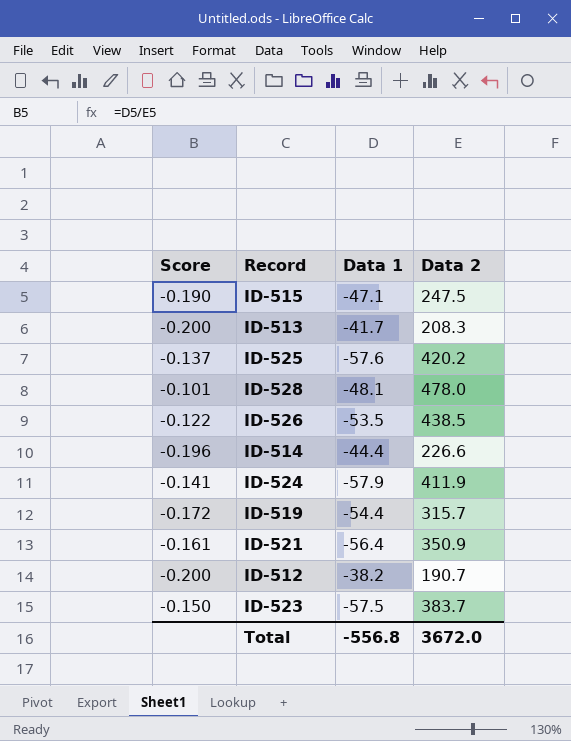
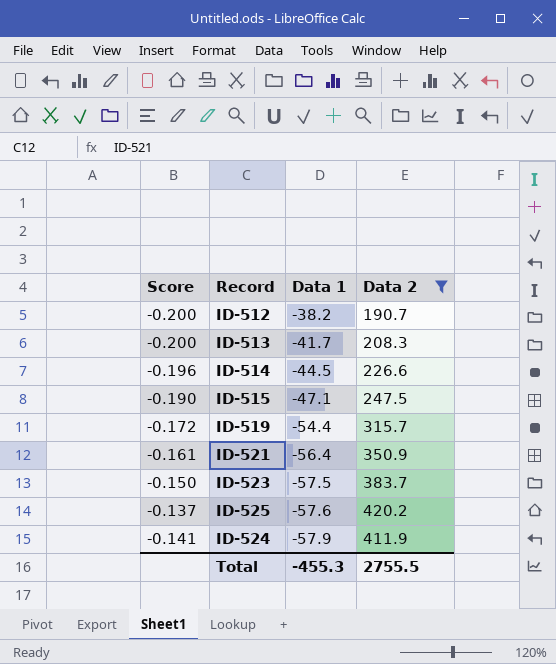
filter: none -> Data 2 <= 420.2
row order: none -> Data 1 descending
ID-514 | Data 1: -44.4 -> -44.5
Total | Data 1: -556.8 -> -455.3
Total | Data 2: 3672.0 -> 2755.5

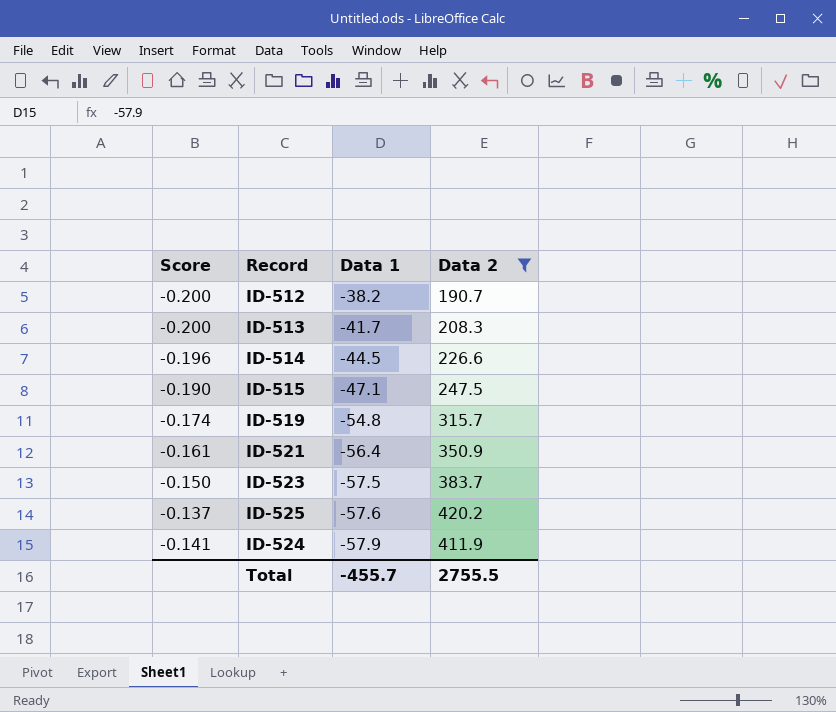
ID-519 | Score: -0.172 -> -0.174
ID-519 | Data 1: -54.4 -> -54.8
Total | Data 1: -455.3 -> -455.7

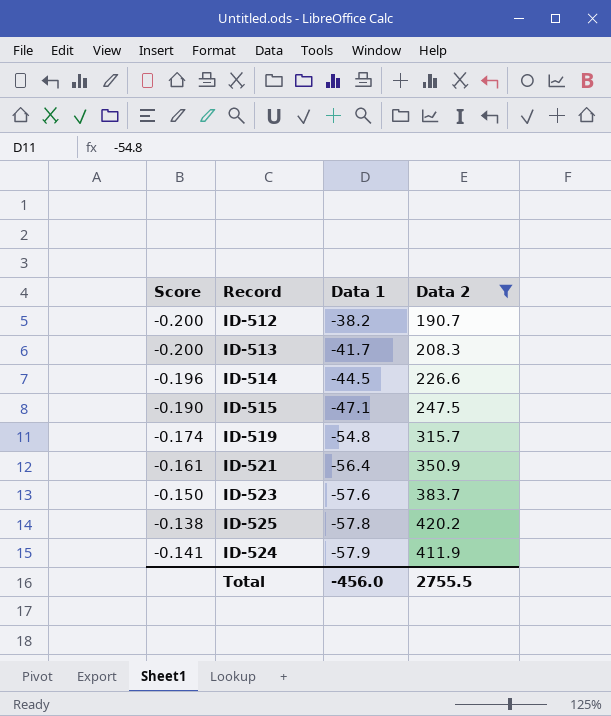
ID-523 | Data 1: -57.5 -> -57.6
ID-525 | Score: -0.137 -> -0.138
ID-525 | Data 1: -57.6 -> -57.8
Total | Data 1: -455.7 -> -456.0

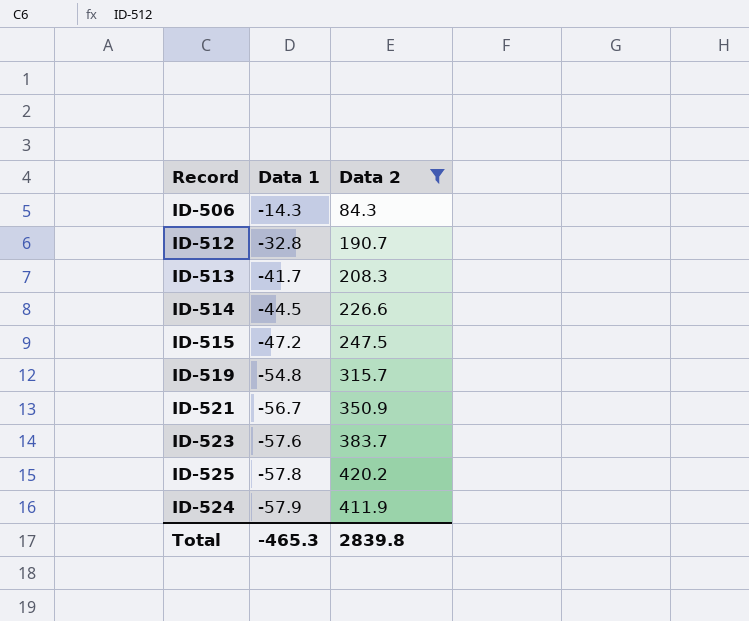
column Score | formula: [Data 1] / [Data 2] -> none
row ID-506: none -> -14.3 | 84.3
ID-512 | Data 1: -38.2 -> -32.8
ID-515 | Data 1: -47.1 -> -47.2
ID-521 | Data 1: -56.4 -> -56.7
Total | Data 1: -456.0 -> -465.3
Total | Data 2: 2755.5 -> 2839.8

